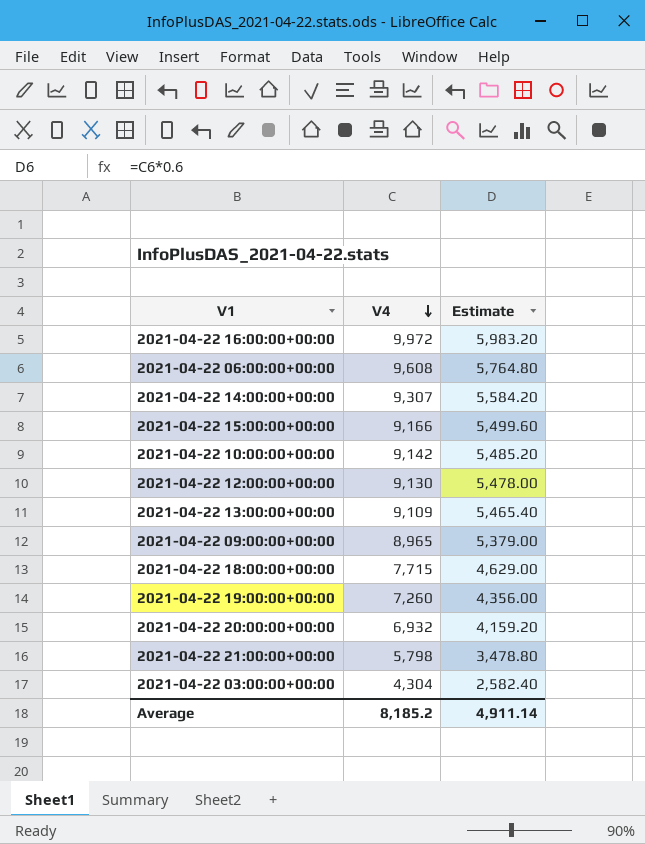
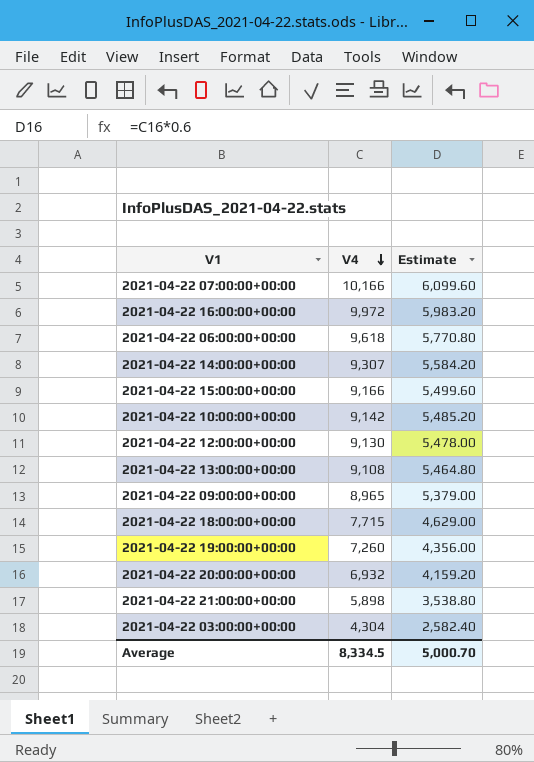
row 2021-04-22 07:00:00+00:00: none -> 10,166 | 6,099.60
2021-04-22 06:00:00+00:00 | V4: 9,608 -> 9,618
2021-04-22 06:00:00+00:00 | Estimate: 5,764.80 -> 5,770.80
2021-04-22 13:00:00+00:00 | V4: 9,109 -> 9,108
2021-04-22 13:00:00+00:00 | Estimate: 5,465.40 -> 5,464.80
2021-04-22 21:00:00+00:00 | V4: 5,798 -> 5,898
2021-04-22 21:00:00+00:00 | Estimate: 3,478.80 -> 3,538.80
Average | V4: 8,185.2 -> 8,334.5
Average | Estimate: 4,911.14 -> 5,000.70

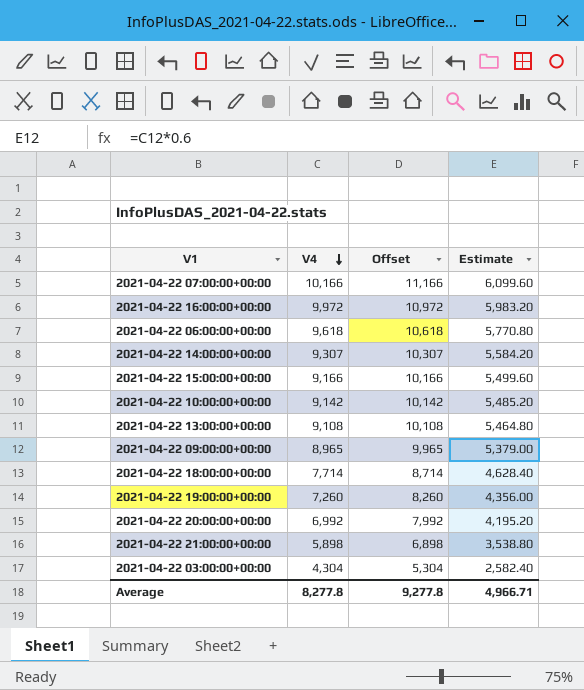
column Offset | formula: none -> [V4] + 1000
row 2021-04-22 12:00:00+00:00: 9,130 | 5,478.00 -> none
2021-04-22 18:00:00+00:00 | V4: 7,715 -> 7,714
2021-04-22 18:00:00+00:00 | Estimate: 4,629.00 -> 4,628.40
2021-04-22 20:00:00+00:00 | V4: 6,932 -> 6,992
2021-04-22 20:00:00+00:00 | Estimate: 4,159.20 -> 4,195.20
Average | V4: 8,334.5 -> 8,277.8
Average | Estimate: 5,000.70 -> 4,966.71

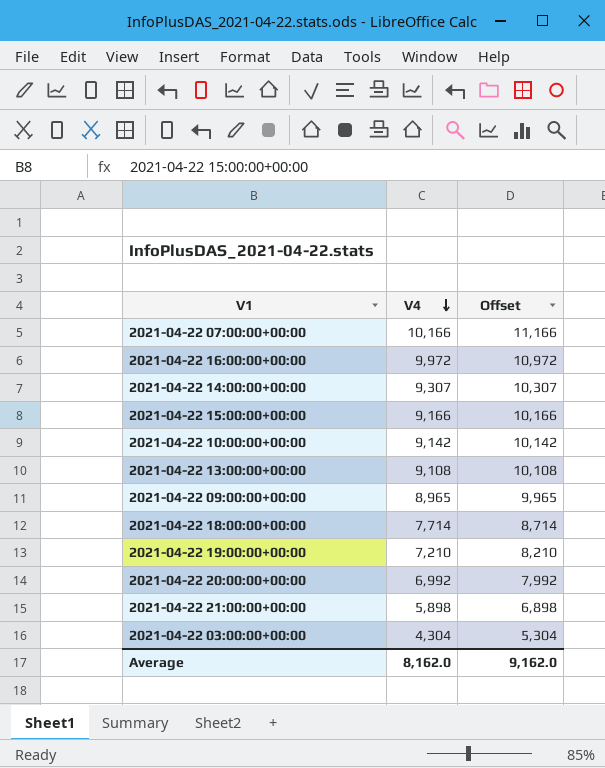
column Estimate | formula: [V4] * 0.6 -> none
row 2021-04-22 06:00:00+00:00: 9,618 | 10,618 | 5,770.80 -> none
2021-04-22 19:00:00+00:00 | V4: 7,260 -> 7,210
2021-04-22 19:00:00+00:00 | Offset: 8,260 -> 8,210
Average | V4: 8,277.8 -> 8,162.0
Average | Offset: 9,277.8 -> 9,162.0

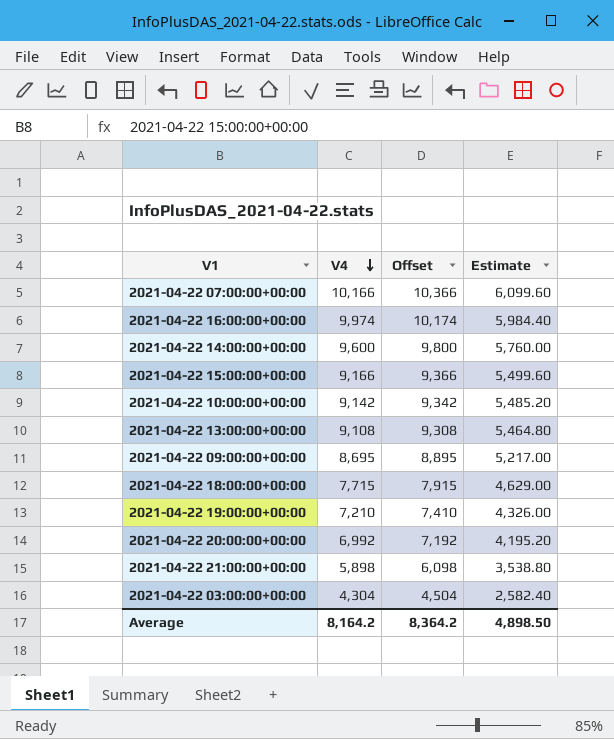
column Offset | formula: [V4] + 1000 -> [V4] + 200
column Estimate | formula: none -> [V4] * 0.6
2021-04-22 16:00:00+00:00 | V4: 9,972 -> 9,974
2021-04-22 14:00:00+00:00 | V4: 9,307 -> 9,600
2021-04-22 09:00:00+00:00 | V4: 8,965 -> 8,695
2021-04-22 18:00:00+00:00 | V4: 7,714 -> 7,715
Average | V4: 8,162.0 -> 8,164.2
Average | Offset: 9,162.0 -> 8,364.2

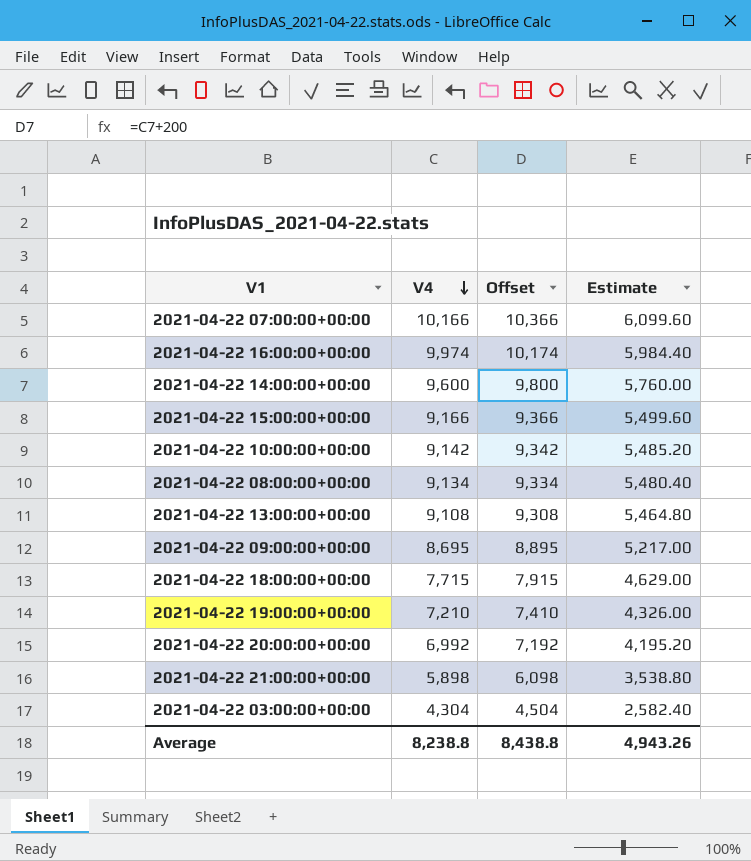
row 2021-04-22 08:00:00+00:00: none -> 9,134 | 9,334 | 5,480.40
Average | V4: 8,164.2 -> 8,238.8
Average | Offset: 8,364.2 -> 8,438.8
Average | Estimate: 4,898.50 -> 4,943.26

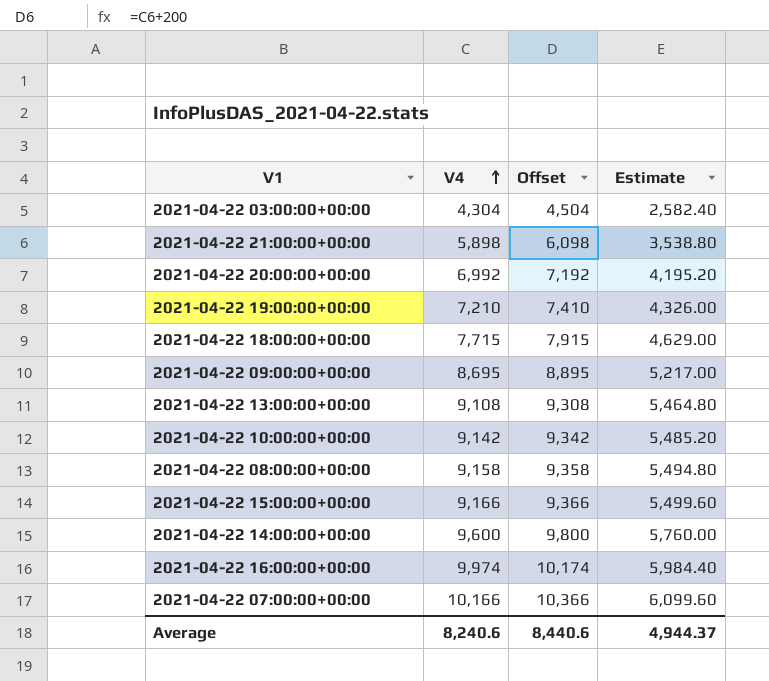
row order: V4 descending -> V4 ascending
2021-04-22 08:00:00+00:00 | V4: 9,134 -> 9,158
2021-04-22 08:00:00+00:00 | Offset: 9,334 -> 9,358
2021-04-22 08:00:00+00:00 | Estimate: 5,480.40 -> 5,494.80
Average | V4: 8,238.8 -> 8,240.6
Average | Offset: 8,438.8 -> 8,440.6
Average | Estimate: 4,943.26 -> 4,944.37

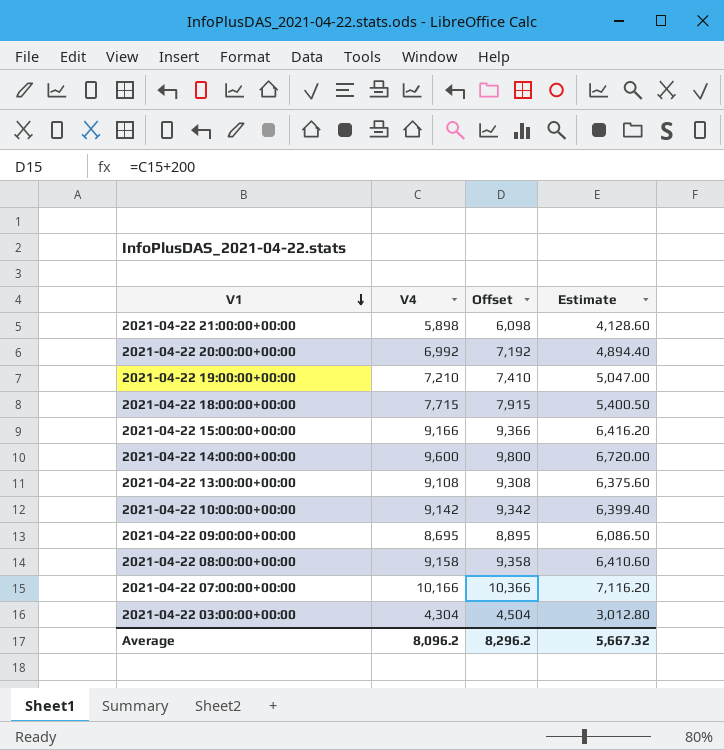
row order: V4 ascending -> V1 descending
column Estimate | formula: [V4] * 0.6 -> [V4] * 0.7
row 2021-04-22 16:00:00+00:00: 9,974 | 10,174 | 5,984.40 -> none
Average | V4: 8,240.6 -> 8,096.2
Average | Offset: 8,440.6 -> 8,296.2
Average | Estimate: 4,944.37 -> 5,667.32

